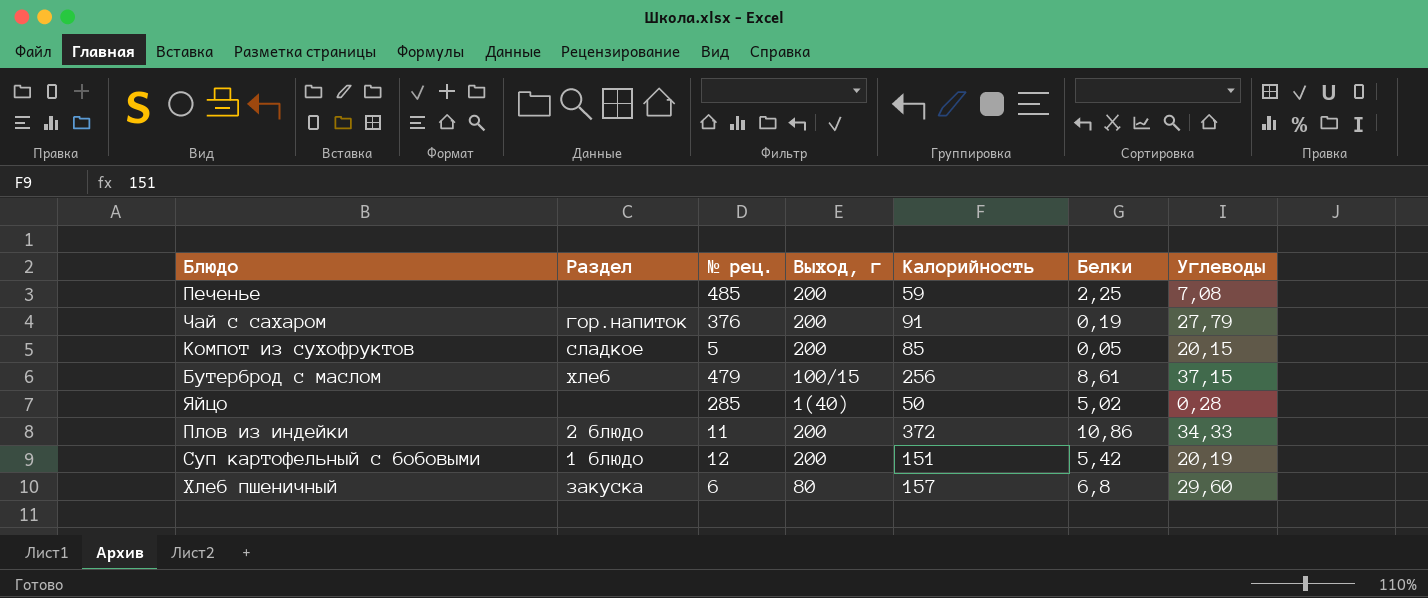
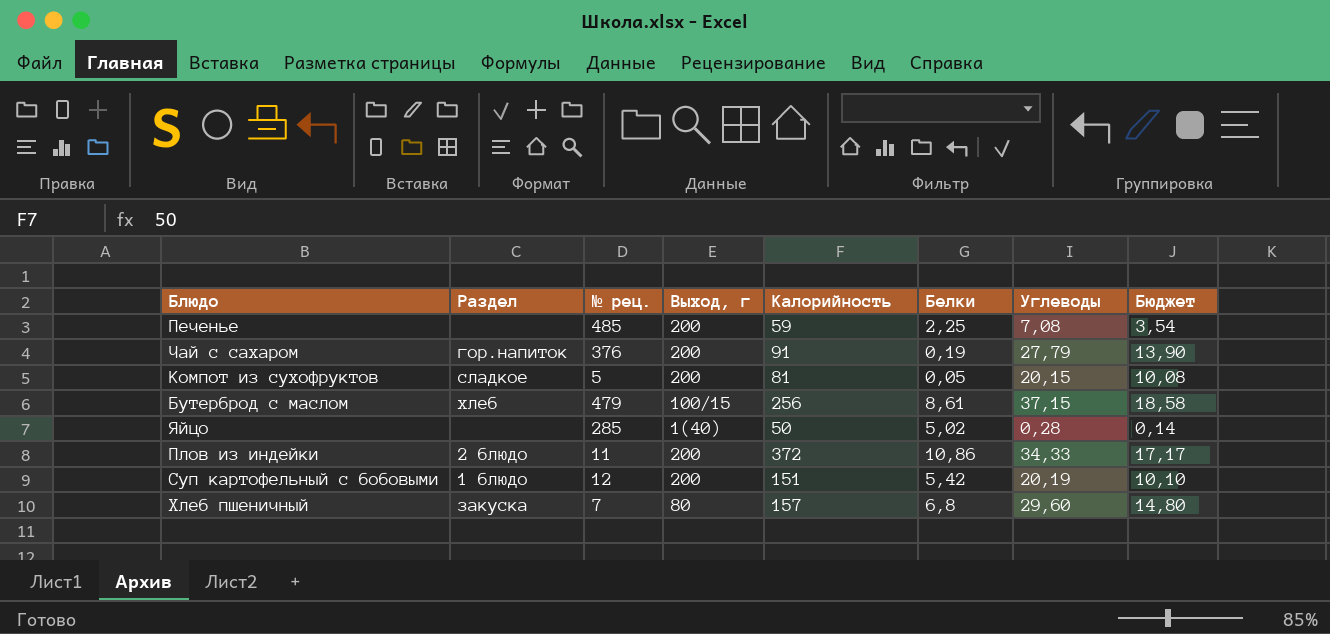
column Бюджет | formula: none -> [Углеводы] * 0,5
Компот из сухофруктов | Калорийность: 85 -> 81
Хлеб пшеничный | № рец.: 6 -> 7

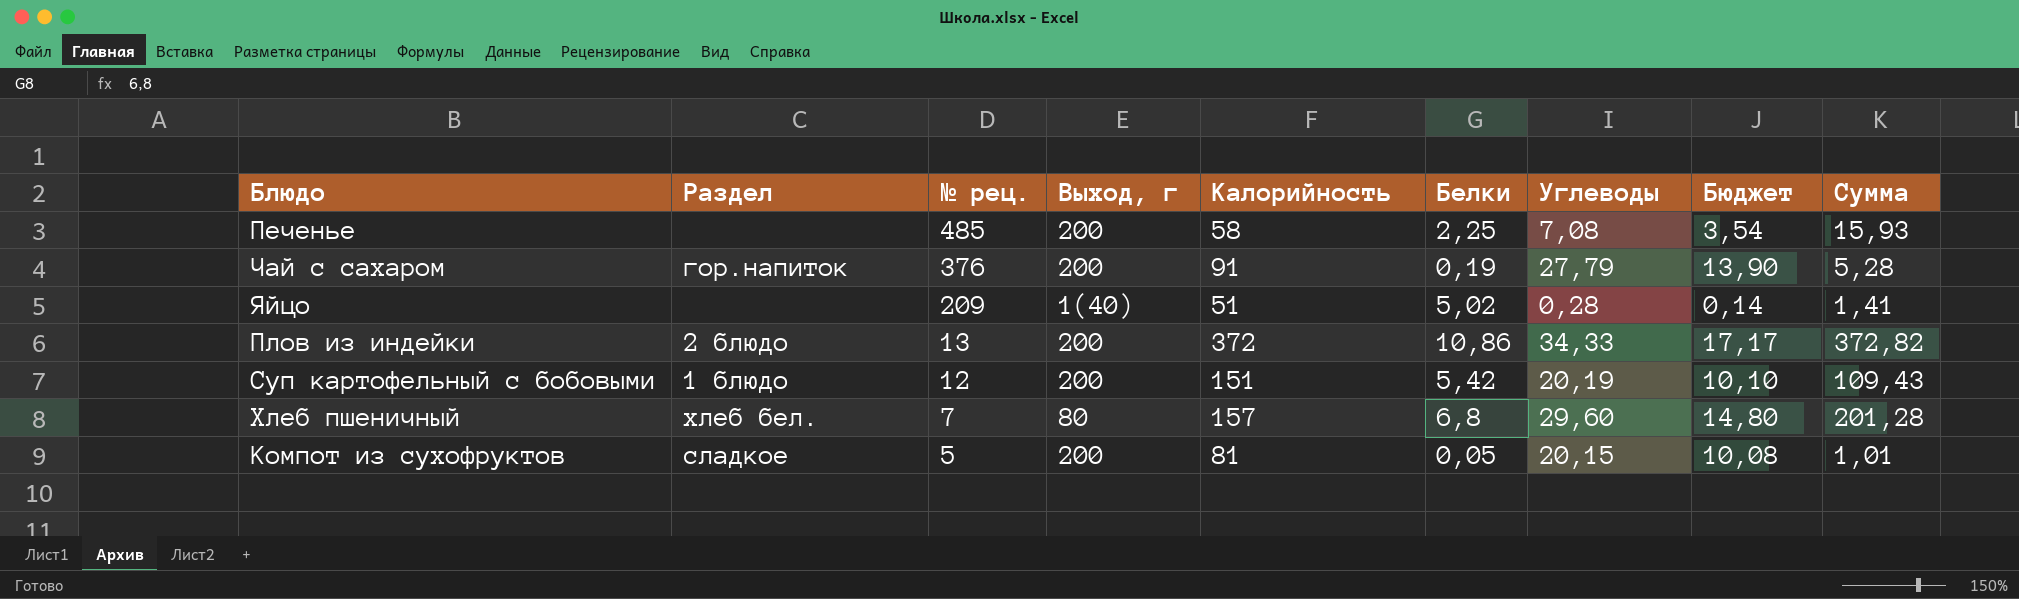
row order: none -> № рец. descending
column Сумма | formula: none -> [Белки] * [Углеводы]
row Бутерброд с маслом: хлеб | 479 | 100/15 | 256 | 8,61 | 37,15 | 18,58 -> none
Печенье | Калорийность: 59 -> 58
Яйцо | № рец.: 285 -> 209
Яйцо | Калорийность: 50 -> 51
Плов из индейки | № рец.: 11 -> 13
Хлеб пшеничный | Раздел: закуска -> хлеб бел.

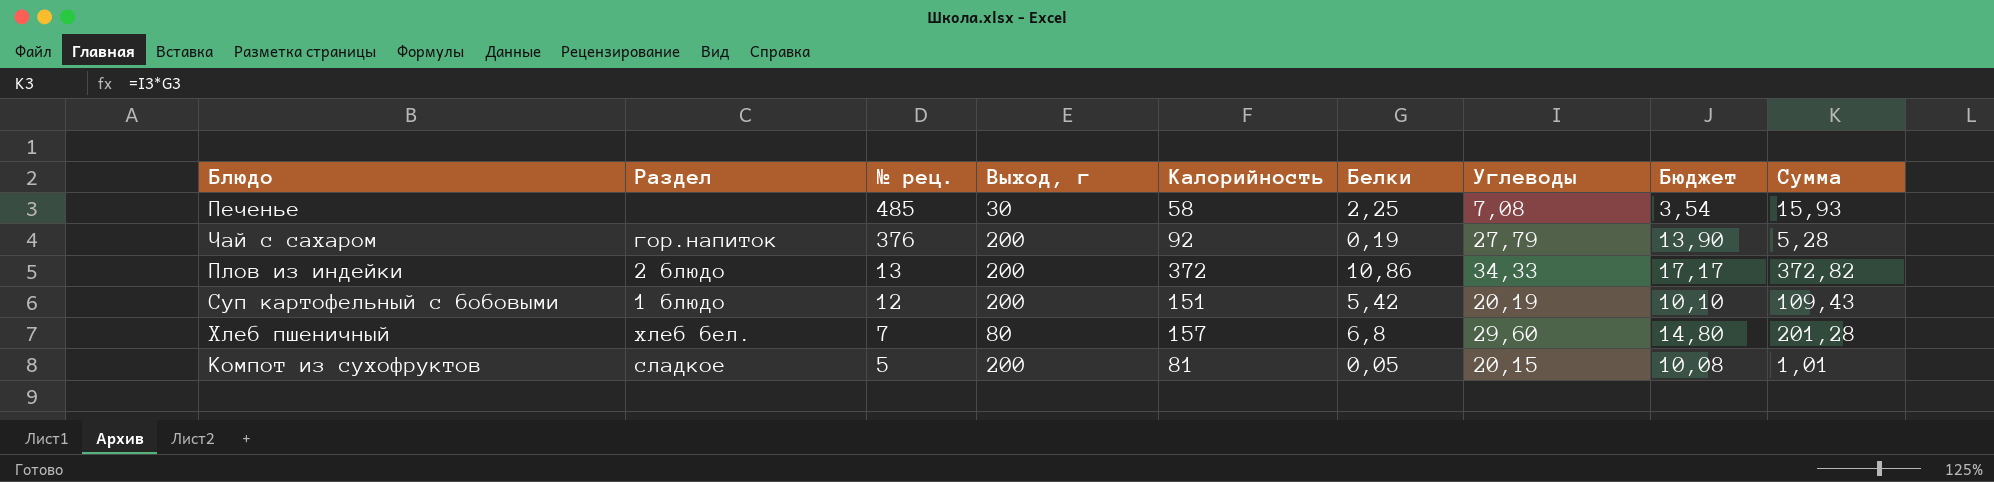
row Яйцо: none | 209 | 1(40) | 51 | 5,02 | 0,28 | 0,14 | 1,41 -> none
Печенье | Выход, г: 200 -> 30
Чай с сахаром | Калорийность: 91 -> 92

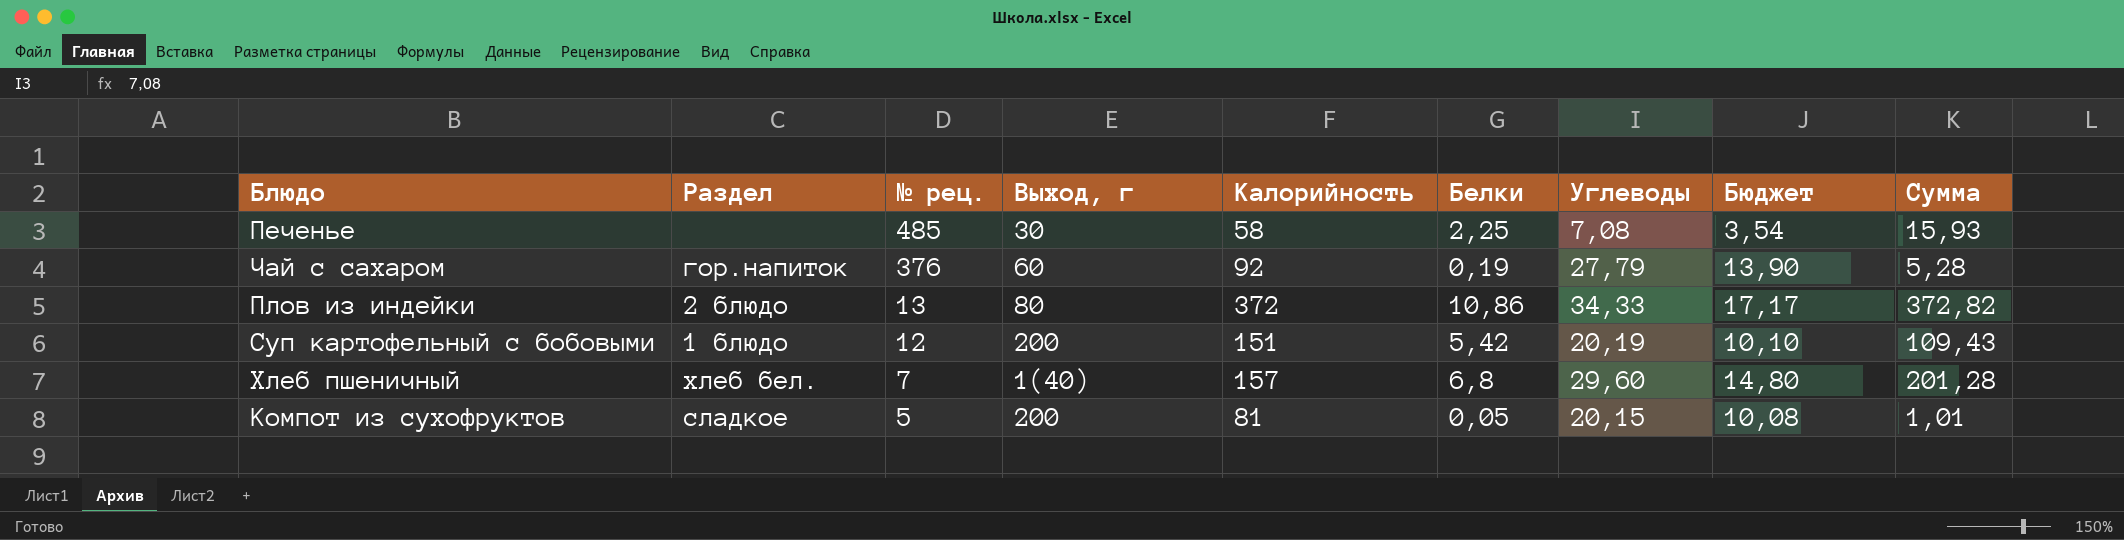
Чай с сахаром | Выход, г: 200 -> 60
Плов из индейки | Выход, г: 200 -> 80
Хлеб пшеничный | Выход, г: 80 -> 1(40)

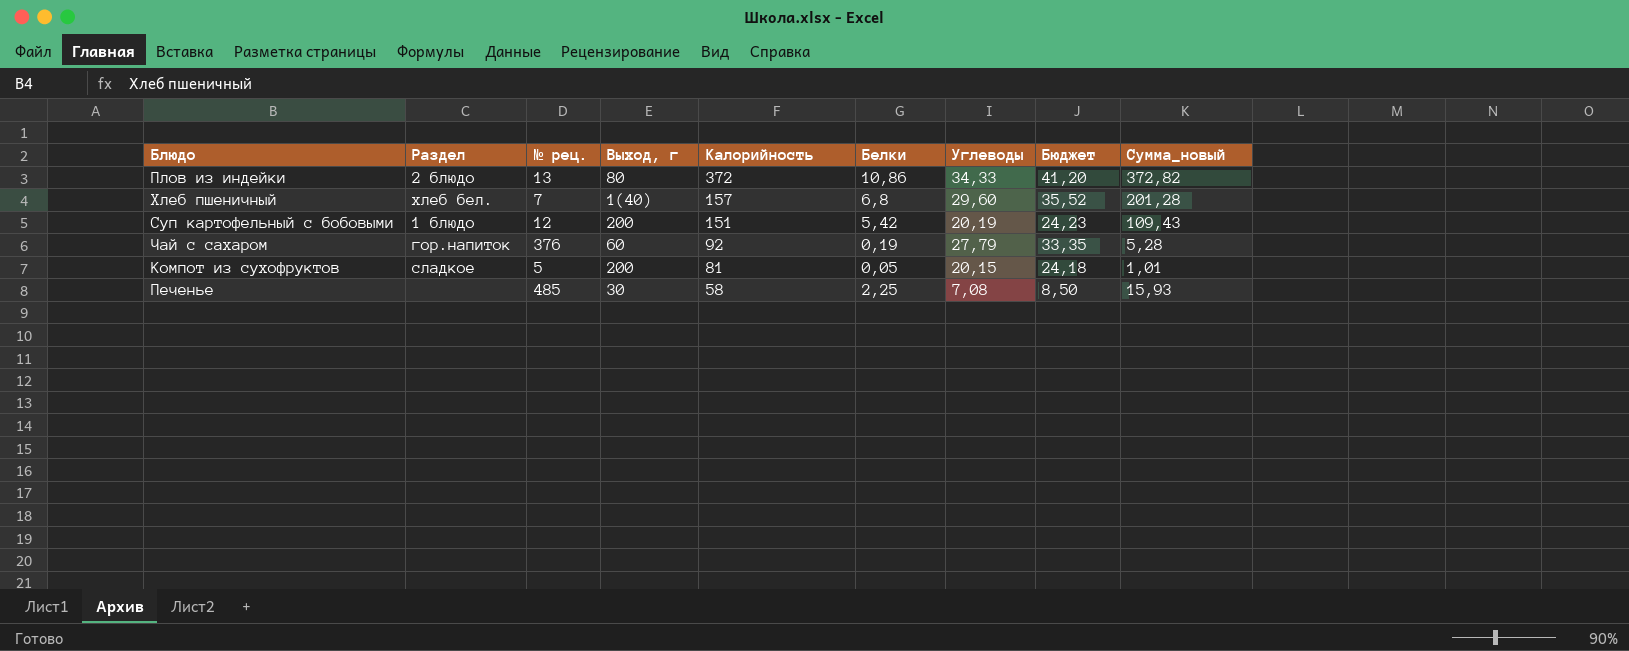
row order: № рец. descending -> Калорийность descending
column Бюджет | formula: [Углеводы] * 0,5 -> [Углеводы] * 1,2
column name: Сумма -> Сумма_новый

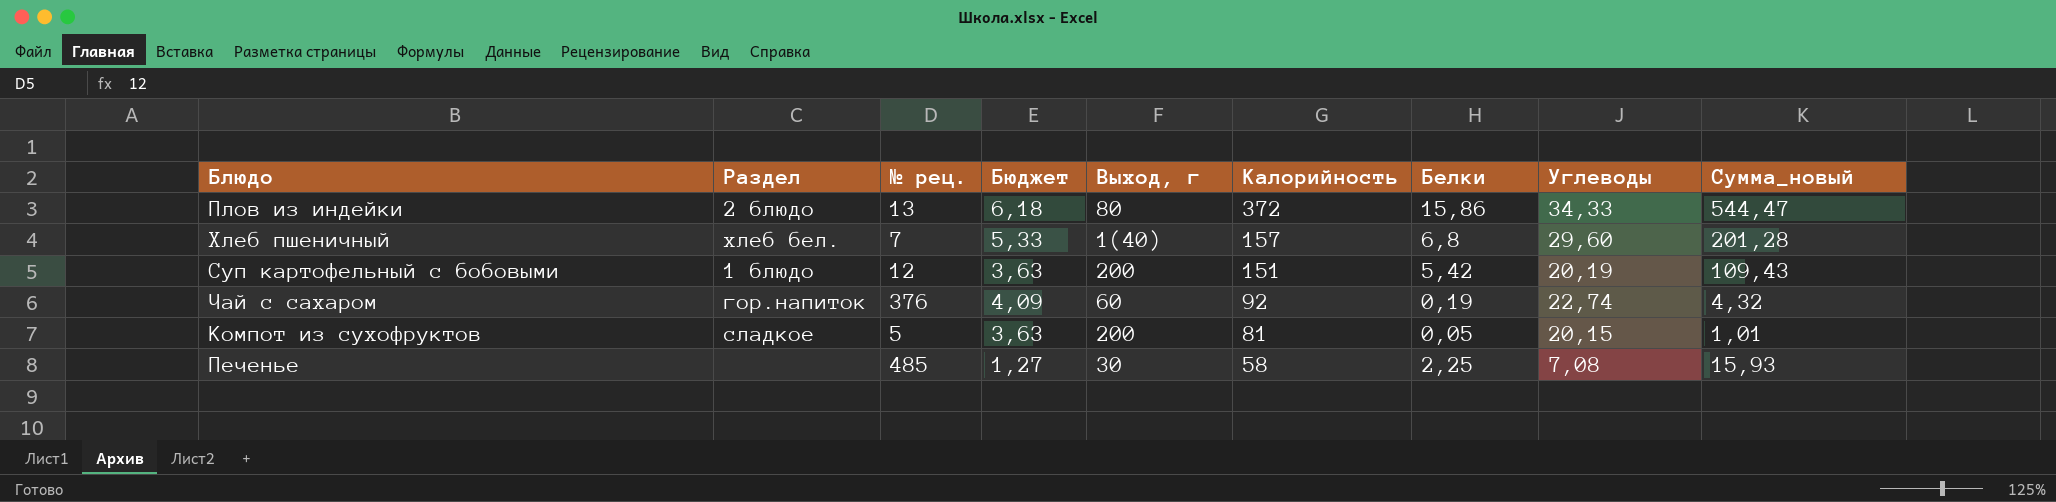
column Бюджет | formula: [Углеводы] * 1,2 -> [Углеводы] * 0,18
column Бюджет | position: 8 -> 4
Плов из индейки | Белки: 10,86 -> 15,86
Плов из индейки | Сумма_новый: 372,82 -> 544,47
Чай с сахаром | Углеводы: 27,79 -> 22,74
Чай с сахаром | Сумма_новый: 5,28 -> 4,32

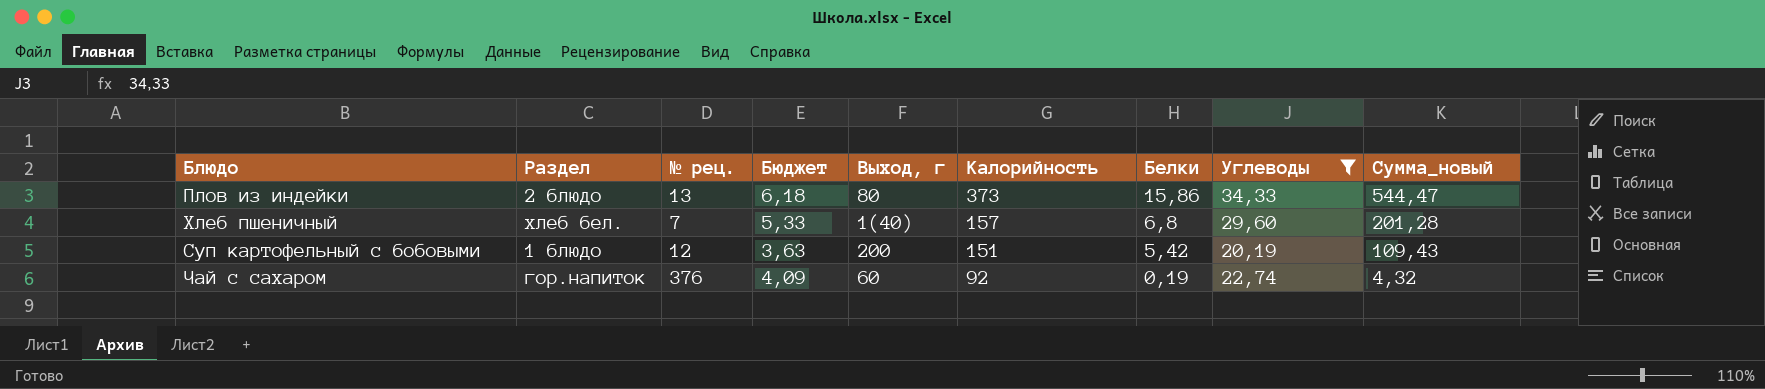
filter: none -> Углеводы >= 20,19
Плов из индейки | Калорийность: 372 -> 373

